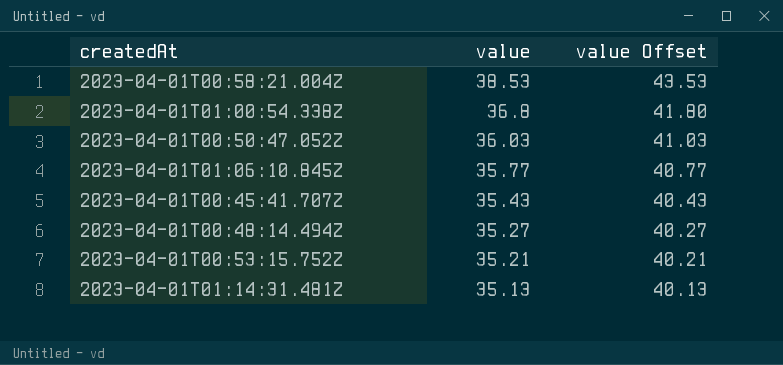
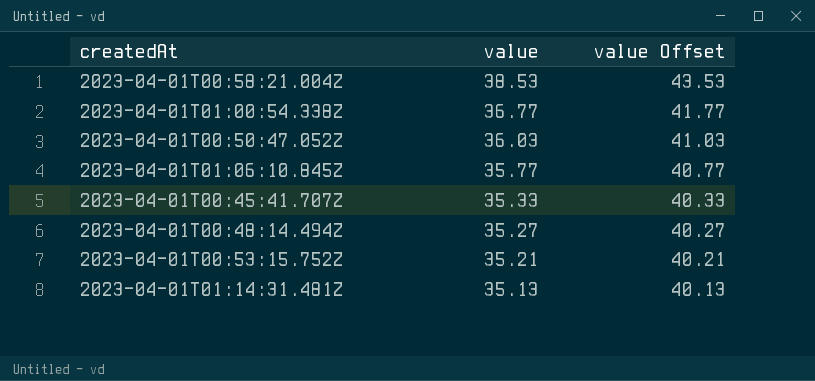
2023-04-01T01:00:54.338Z | value: 36.8 -> 36.77
2023-04-01T01:00:54.338Z | value Offset: 41.80 -> 41.77
2023-04-01T00:45:41.707Z | value: 35.43 -> 35.33
2023-04-01T00:45:41.707Z | value Offset: 40.43 -> 40.33

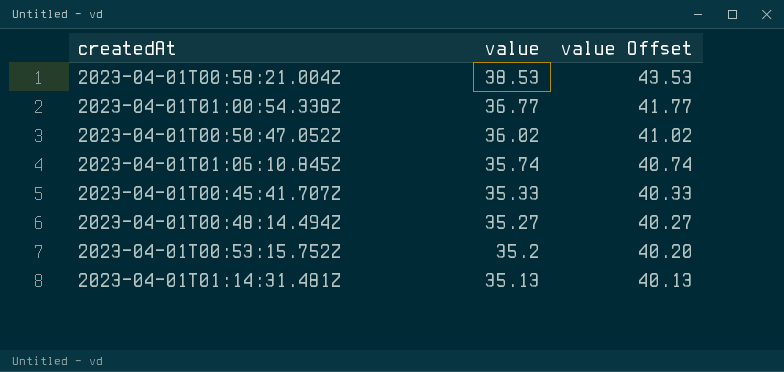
2023-04-01T00:50:47.052Z | value: 36.03 -> 36.02
2023-04-01T00:50:47.052Z | value Offset: 41.03 -> 41.02
2023-04-01T01:06:10.845Z | value: 35.77 -> 35.74
2023-04-01T01:06:10.845Z | value Offset: 40.77 -> 40.74
2023-04-01T00:53:15.752Z | value: 35.21 -> 35.2
2023-04-01T00:53:15.752Z | value Offset: 40.21 -> 40.20

